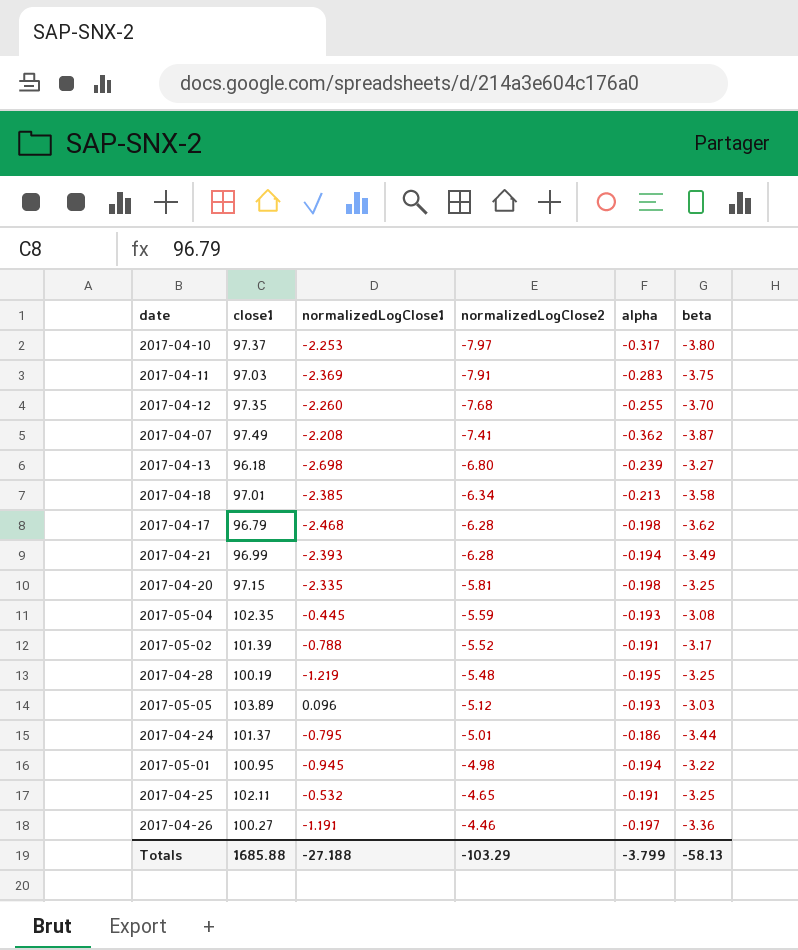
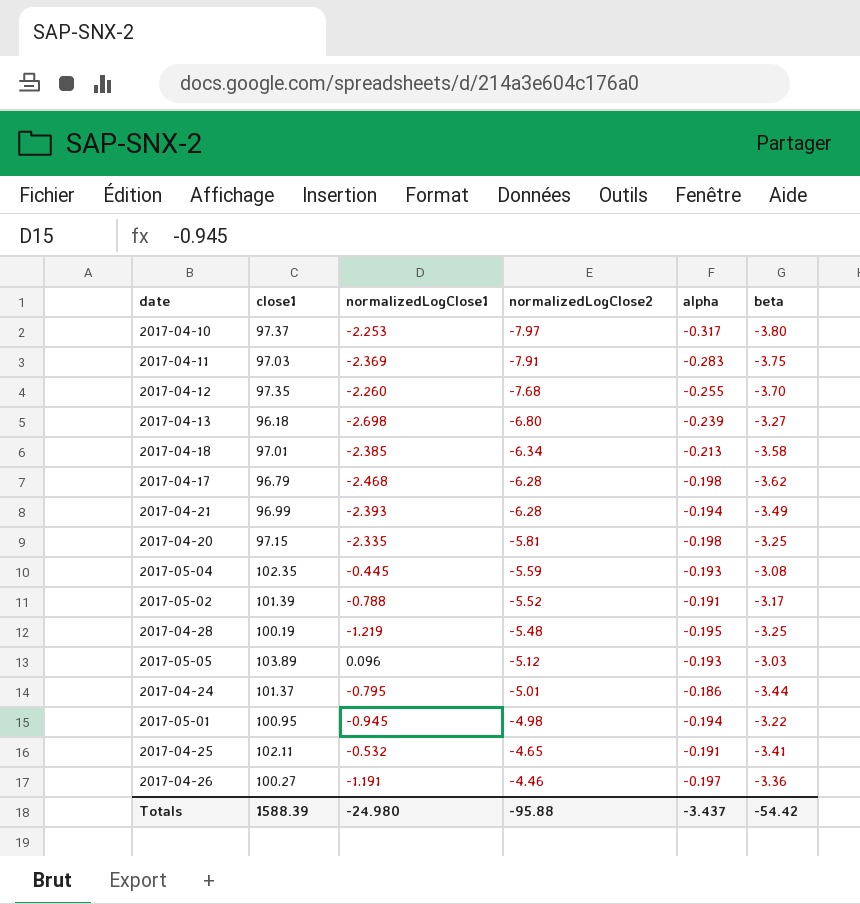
row 2017-04-07: 97.49 | -2.208 | -7.41 | -0.362 | -3.87 -> none
2017-04-25 | beta: -3.25 -> -3.41
Totals | close1: 1685.88 -> 1588.39
Totals | normalizedLogClose1: -27.188 -> -24.980
Totals | normalizedLogClose2: -103.29 -> -95.88
Totals | alpha: -3.799 -> -3.437
Totals | beta: -58.13 -> -54.42

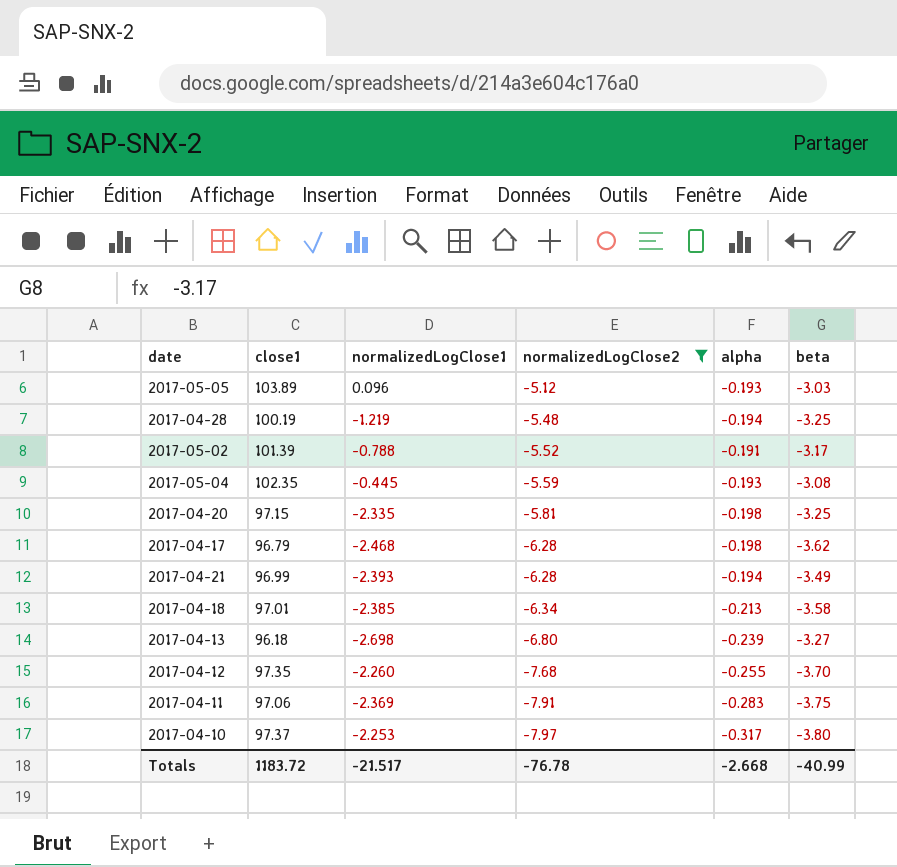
filter: none -> normalizedLogClose2 <= -5.12
row order: normalizedLogClose2 ascending -> normalizedLogClose2 descending
2017-04-28 | alpha: -0.195 -> -0.194
2017-04-11 | close1: 97.03 -> 97.06
Totals | close1: 1588.39 -> 1183.72
Totals | normalizedLogClose1: -24.980 -> -21.517
Totals | normalizedLogClose2: -95.88 -> -76.78
Totals | alpha: -3.437 -> -2.668
Totals | beta: -54.42 -> -40.99

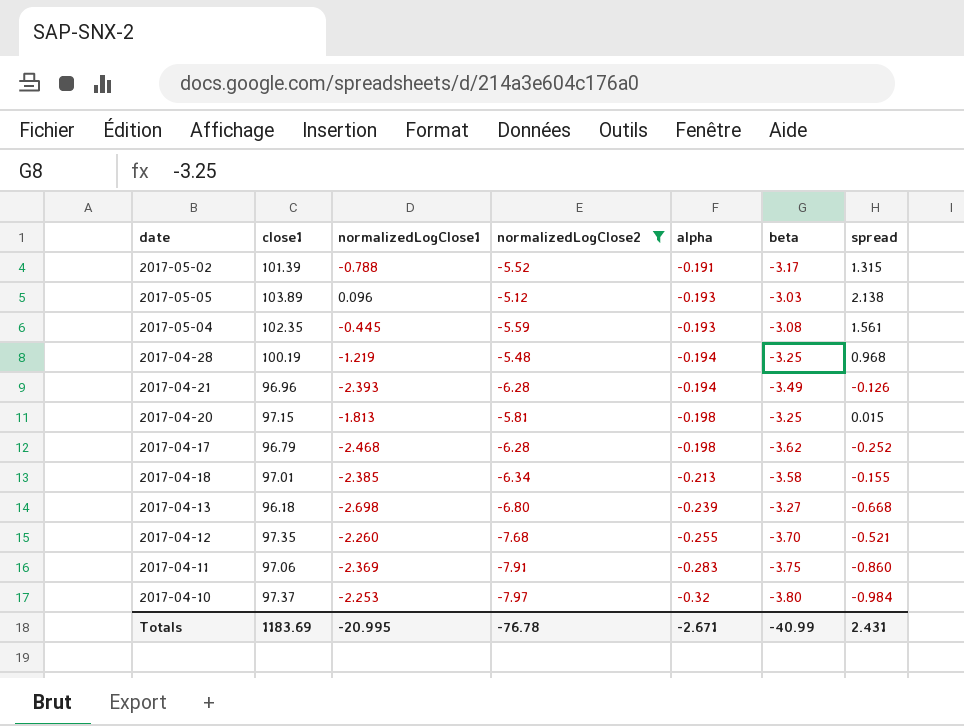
row order: normalizedLogClose2 descending -> alpha descending
column spread | position: none -> 7
2017-04-21 | close1: 96.99 -> 96.96
2017-04-20 | normalizedLogClose1: -2.335 -> -1.813
2017-04-10 | alpha: -0.317 -> -0.32
Totals | close1: 1183.72 -> 1183.69
Totals | normalizedLogClose1: -21.517 -> -20.995
Totals | alpha: -2.668 -> -2.671

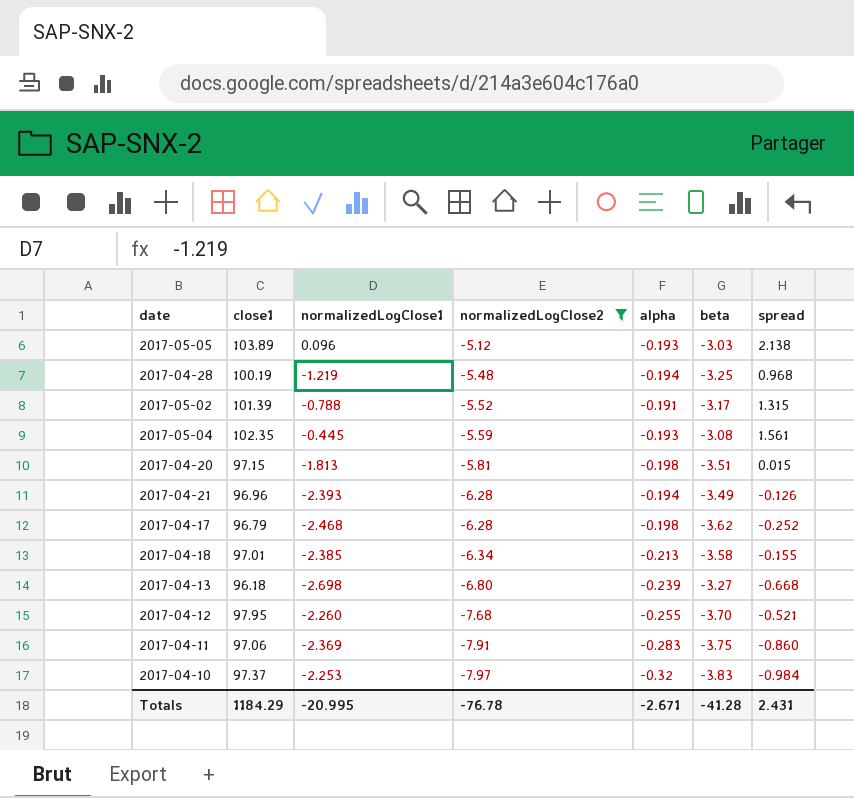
row order: alpha descending -> normalizedLogClose2 descending
2017-04-20 | beta: -3.25 -> -3.51
2017-04-12 | close1: 97.35 -> 97.95
2017-04-10 | beta: -3.80 -> -3.83
Totals | close1: 1183.69 -> 1184.29
Totals | beta: -40.99 -> -41.28

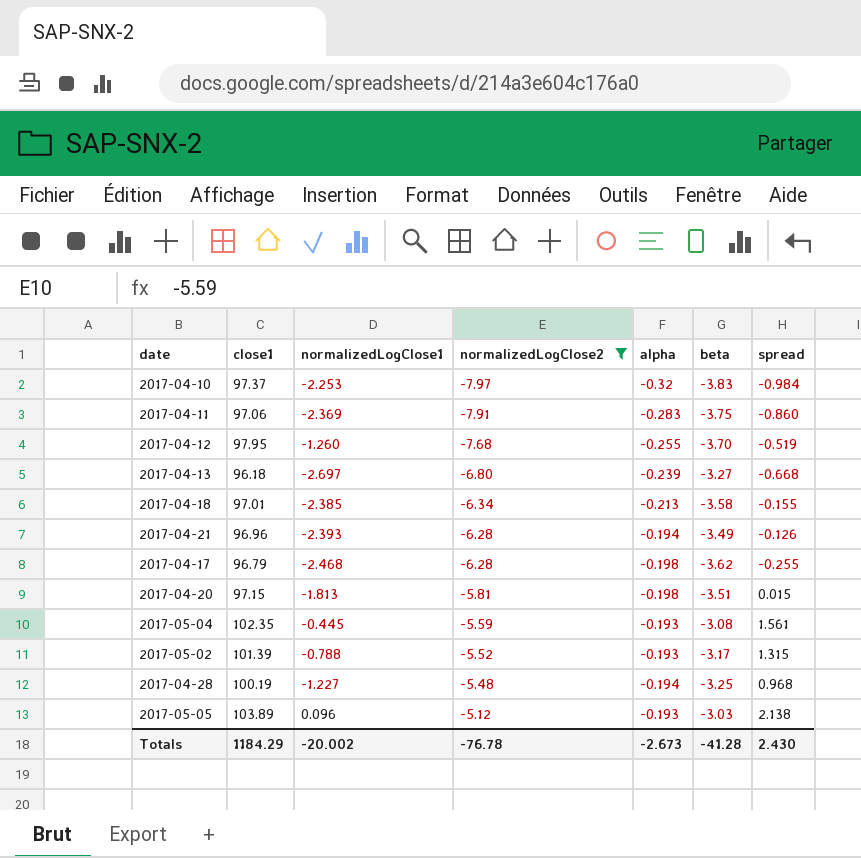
row order: normalizedLogClose2 descending -> normalizedLogClose2 ascending
2017-04-12 | normalizedLogClose1: -2.260 -> -1.260
2017-04-12 | spread: -0.521 -> -0.519
2017-04-13 | normalizedLogClose1: -2.698 -> -2.697
2017-04-17 | spread: -0.252 -> -0.255
2017-05-02 | alpha: -0.191 -> -0.193
2017-04-28 | normalizedLogClose1: -1.219 -> -1.227
Totals | normalizedLogClose1: -20.995 -> -20.002
Totals | alpha: -2.671 -> -2.673
Totals | spread: 2.431 -> 2.430

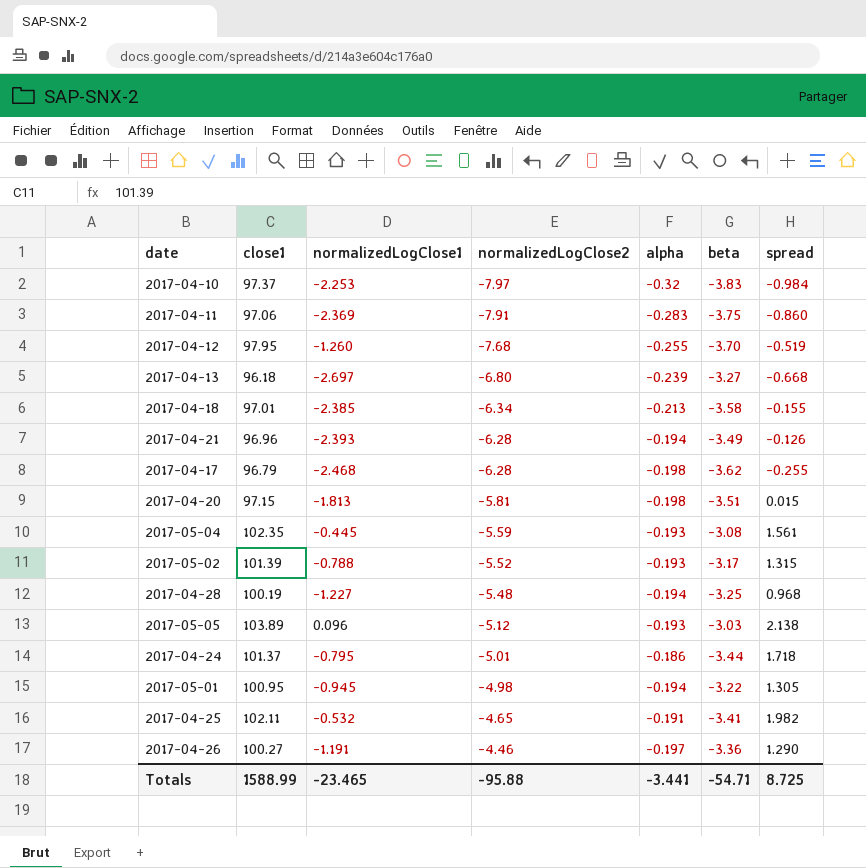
filter: normalizedLogClose2 <= -5.12 -> none
Totals | close1: 1184.29 -> 1588.99
Totals | normalizedLogClose1: -20.002 -> -23.465
Totals | normalizedLogClose2: -76.78 -> -95.88
Totals | alpha: -2.673 -> -3.441
Totals | beta: -41.28 -> -54.71
Totals | spread: 2.430 -> 8.725

